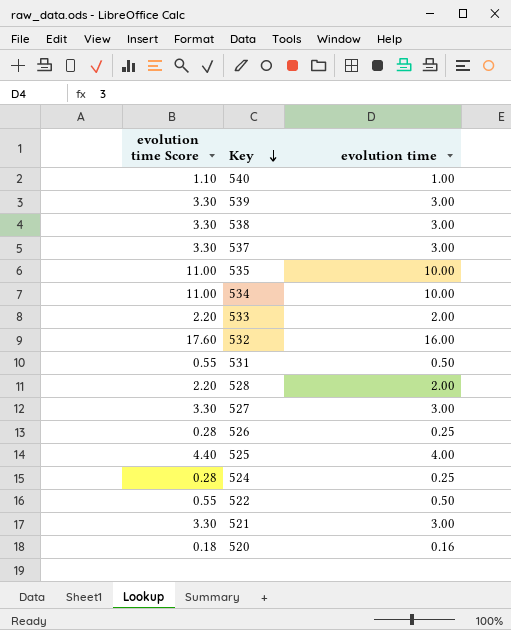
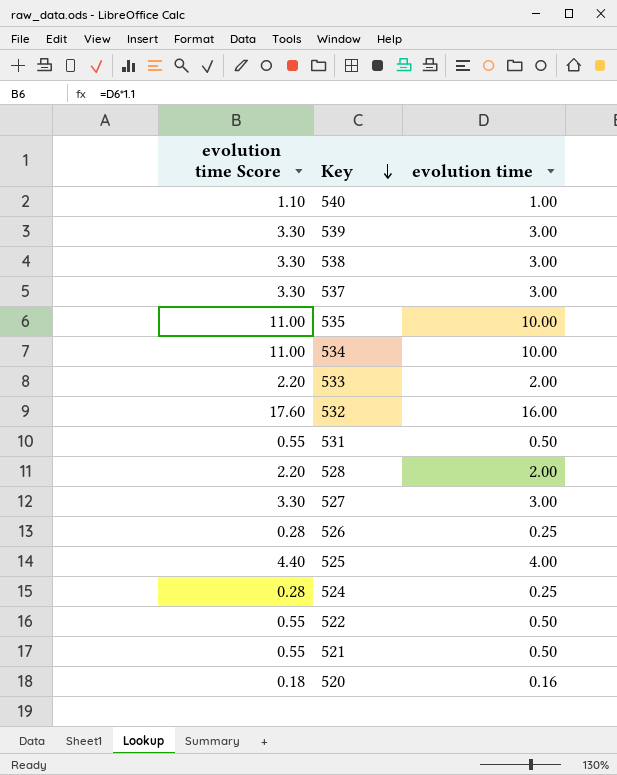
521 | evolution time Score: 3.30 -> 0.55
521 | evolution time: 3.00 -> 0.50

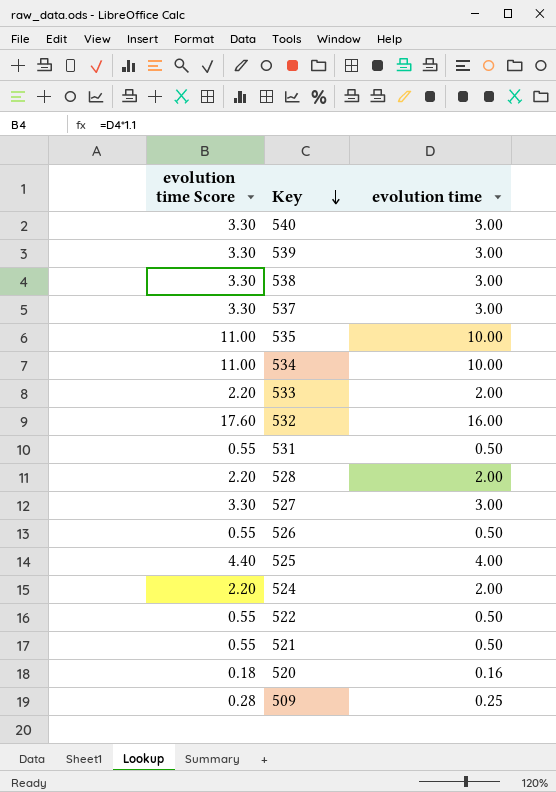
540 | evolution time Score: 1.10 -> 3.30
540 | evolution time: 1.00 -> 3.00
526 | evolution time Score: 0.28 -> 0.55
526 | evolution time: 0.25 -> 0.50
524 | evolution time Score: 0.28 -> 2.20
524 | evolution time: 0.25 -> 2.00
row 509: none -> 0.28 | 0.25

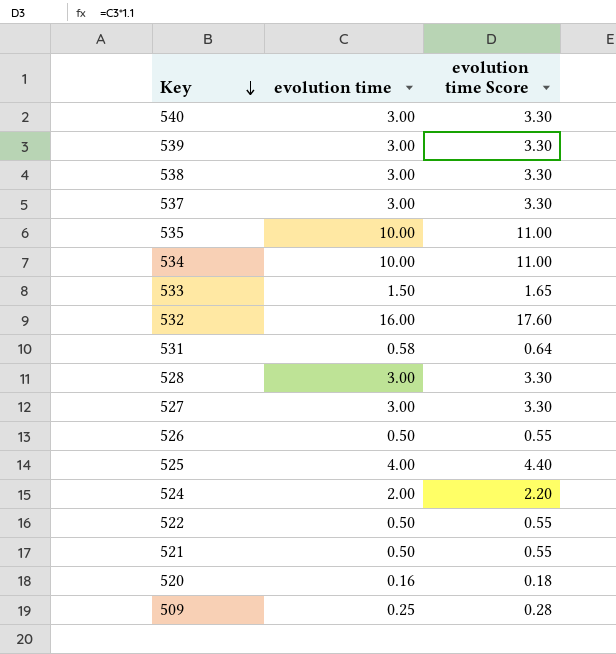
column evolution time Score | position: 1 -> 3
533 | evolution time: 2.00 -> 1.50
533 | evolution time Score: 2.20 -> 1.65
531 | evolution time: 0.50 -> 0.58
531 | evolution time Score: 0.55 -> 0.64
528 | evolution time: 2.00 -> 3.00
528 | evolution time Score: 2.20 -> 3.30

